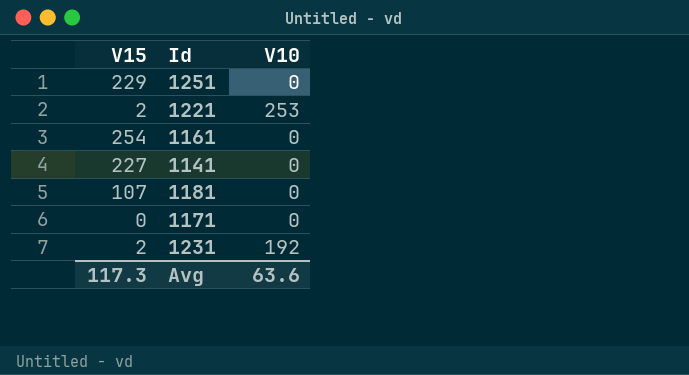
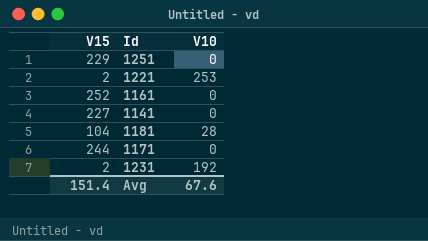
1161 | V15: 254 -> 252
1181 | V15: 107 -> 104
1181 | V10: 0 -> 28
1171 | V15: 0 -> 244
Avg | V15: 117.3 -> 151.4
Avg | V10: 63.6 -> 67.6

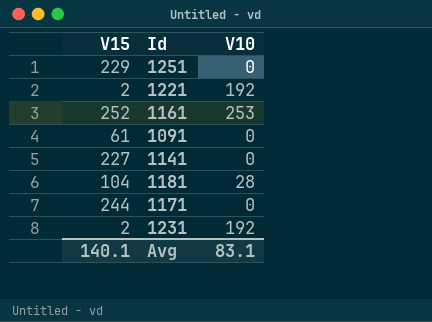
1221 | V10: 253 -> 192
1161 | V10: 0 -> 253
row 1091: none -> 61 | 0
Avg | V15: 151.4 -> 140.1
Avg | V10: 67.6 -> 83.1

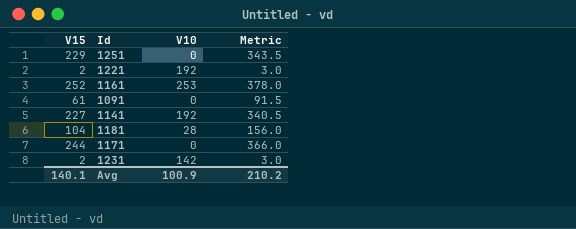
column Metric | formula: none -> [V15] * 1.5
1141 | V10: 0 -> 192
1231 | V10: 192 -> 142
Avg | V10: 83.1 -> 100.9

